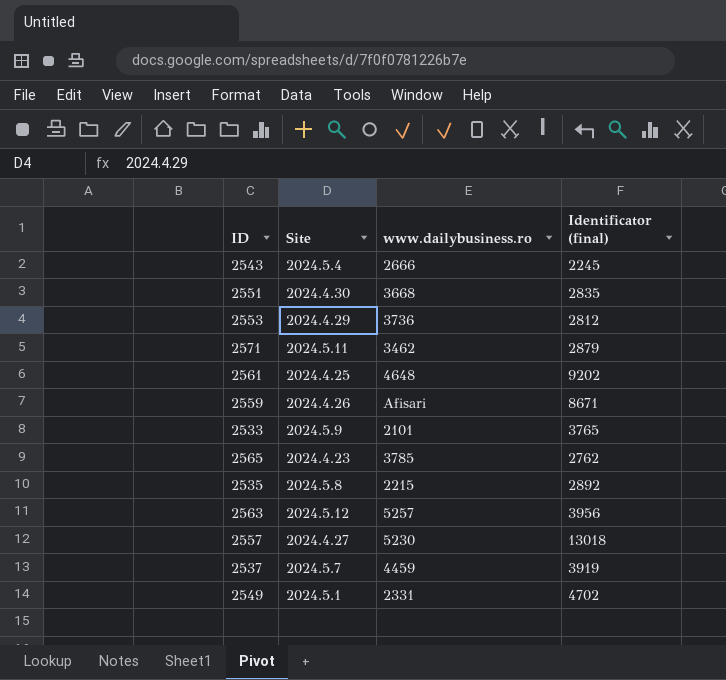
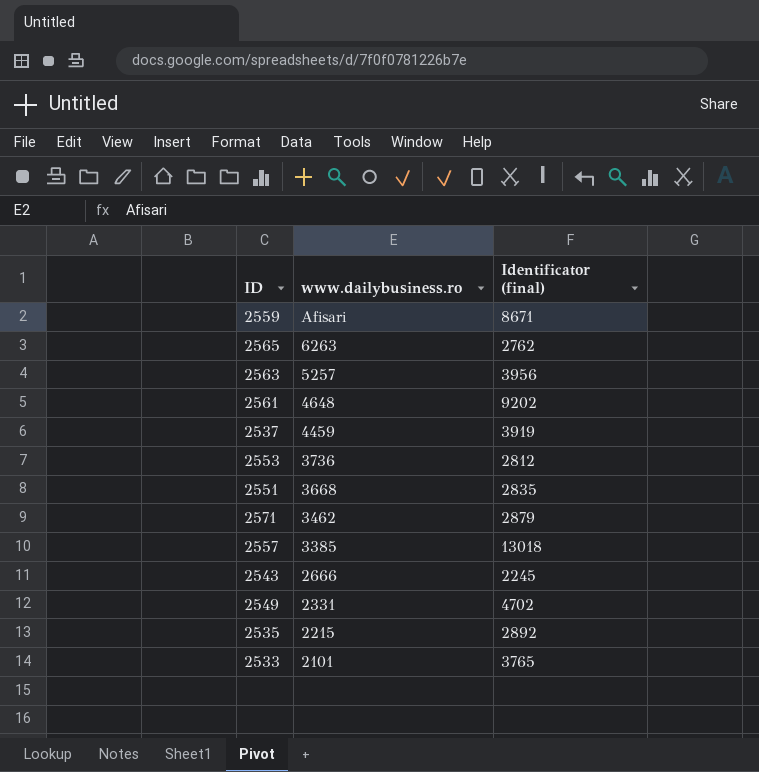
row order: none -> www.dailybusiness.ro descending
column Site | position: 2 -> none
2565 | www.dailybusiness.ro: 3785 -> 6263
2557 | www.dailybusiness.ro: 5230 -> 3385

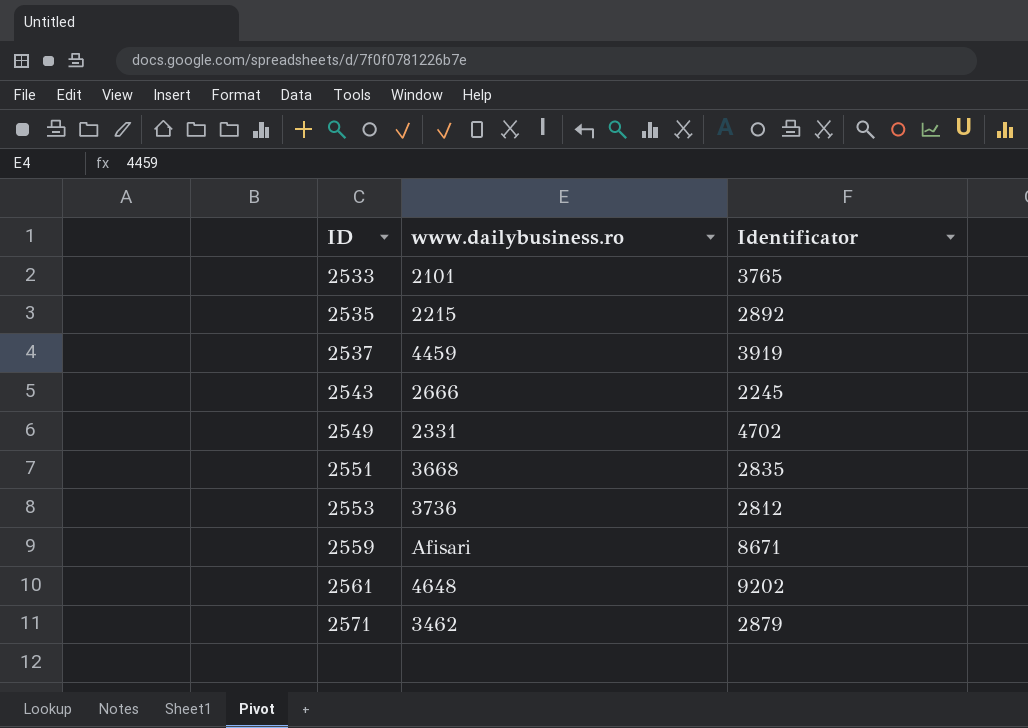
row order: www.dailybusiness.ro descending -> ID ascending
column name: Identificator (final) -> Identificator
row 2565: 6263 | 2762 -> none
row 2563: 5257 | 3956 -> none
row 2557: 3385 | 13018 -> none

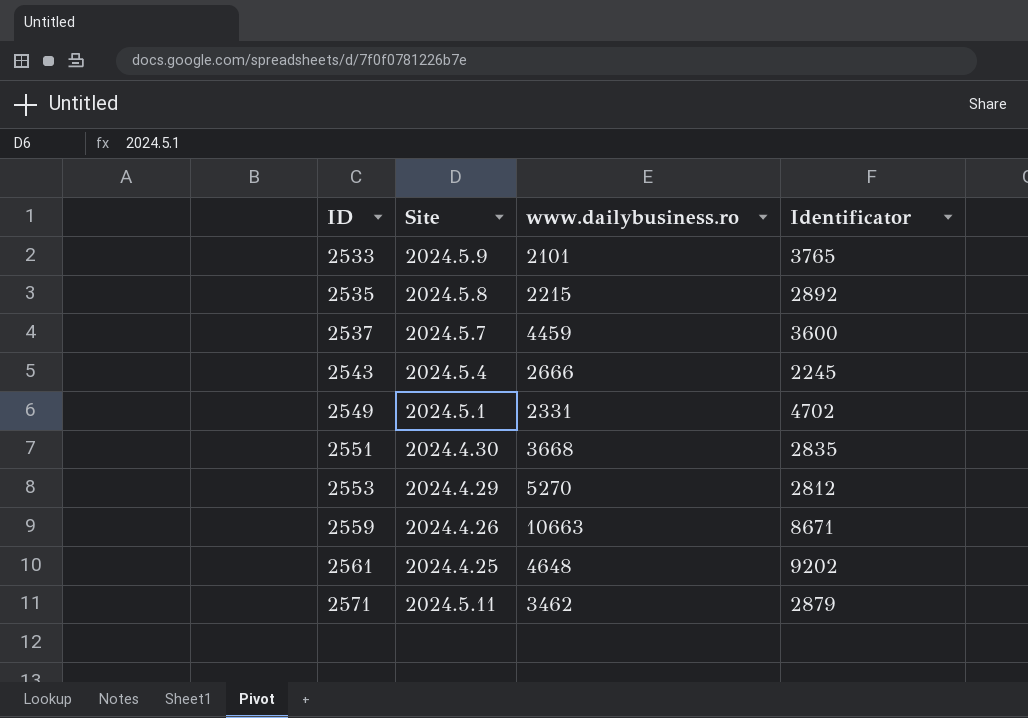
column Site | position: none -> 2
2537 | Identificator: 3919 -> 3600
2553 | www.dailybusiness.ro: 3736 -> 5270
2559 | www.dailybusiness.ro: Afisari -> 10663

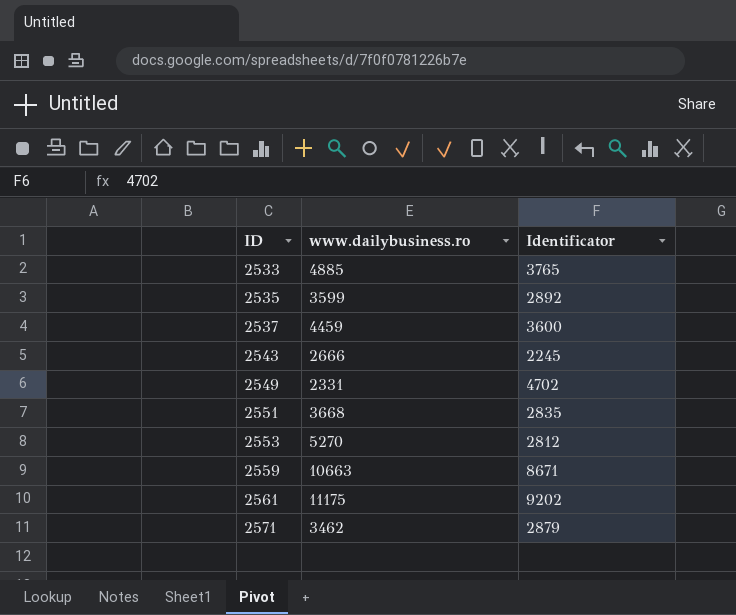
column Site | position: 2 -> none
2533 | www.dailybusiness.ro: 2101 -> 4885
2535 | www.dailybusiness.ro: 2215 -> 3599
2561 | www.dailybusiness.ro: 4648 -> 11175

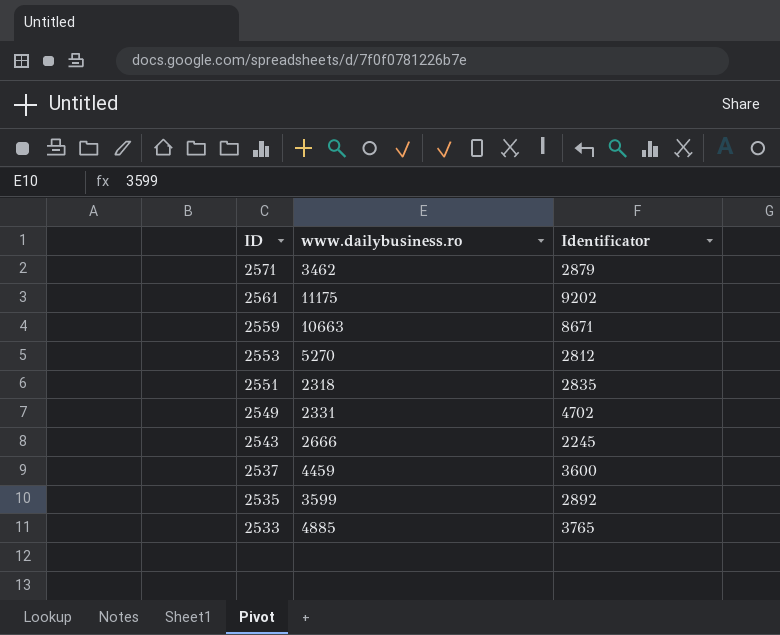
row order: ID ascending -> ID descending
2551 | www.dailybusiness.ro: 3668 -> 2318

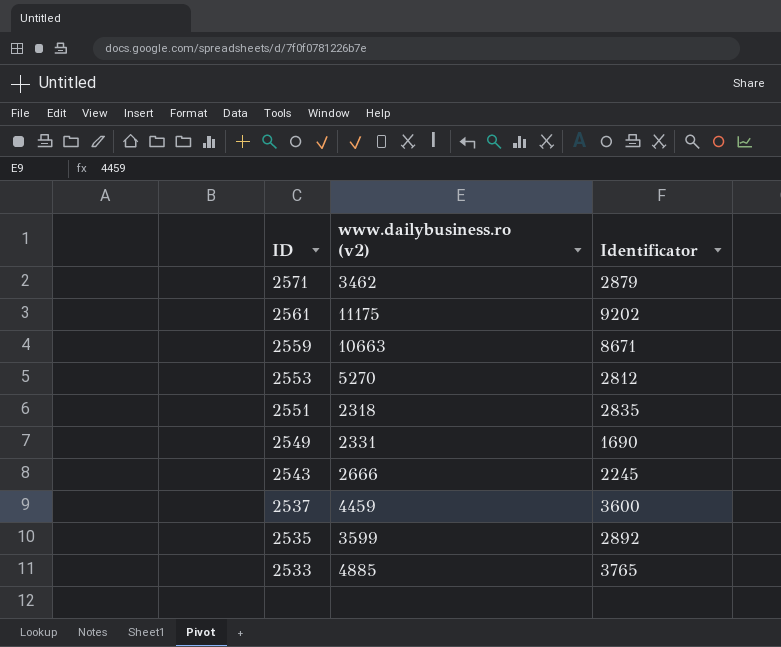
column name: www.dailybusiness.ro -> www.dailybusiness.ro (v2)
2549 | Identificator: 4702 -> 1690

